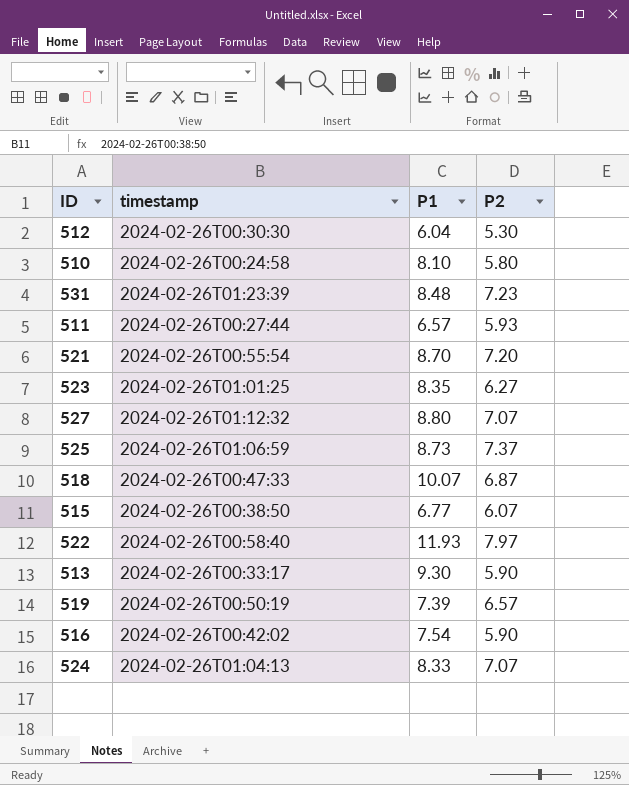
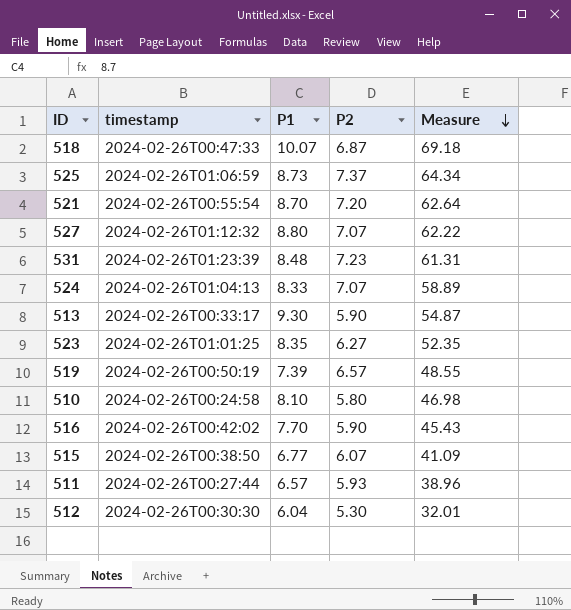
row order: none -> Measure descending
column Measure | formula: none -> [P1] * [P2]
row 522: 2024-02-26T00:58:40 | 11.93 | 7.97 -> none
516 | P1: 7.54 -> 7.70

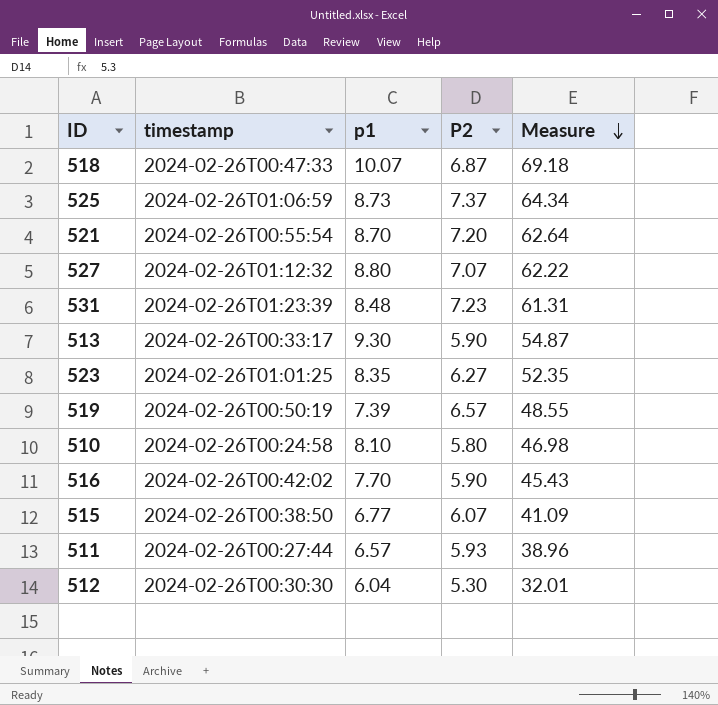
column name: P1 -> p1
row 524: 2024-02-26T01:04:13 | 8.33 | 7.07 | 58.89 -> none

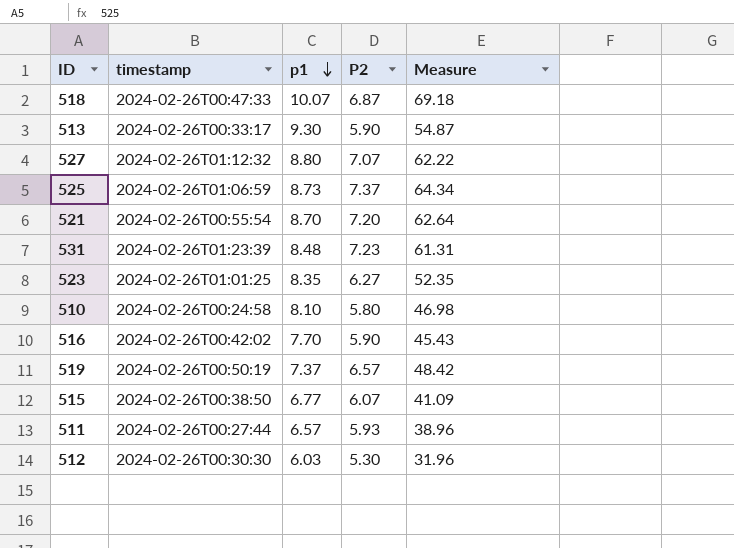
row order: Measure descending -> p1 descending
519 | p1: 7.39 -> 7.37
519 | Measure: 48.55 -> 48.42
512 | p1: 6.04 -> 6.03
512 | Measure: 32.01 -> 31.96

